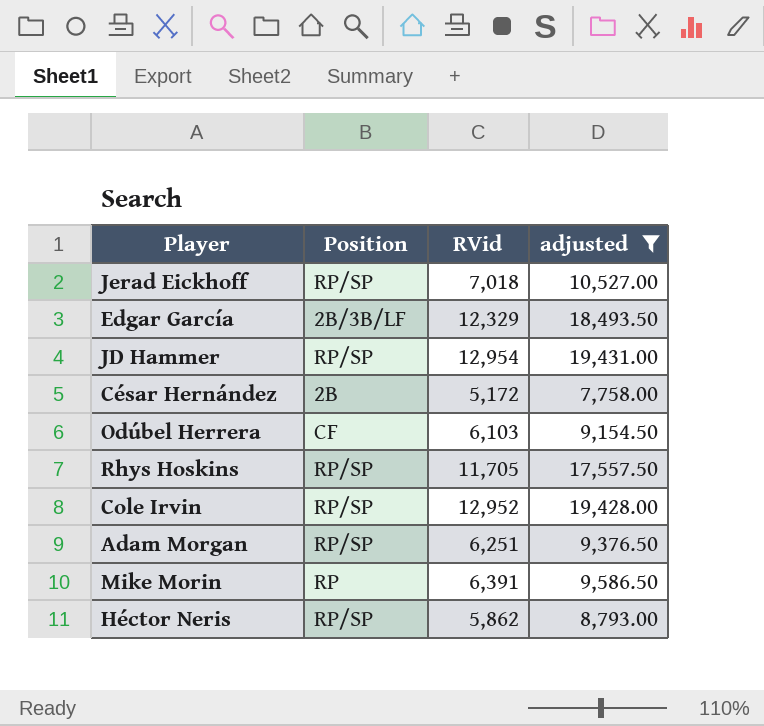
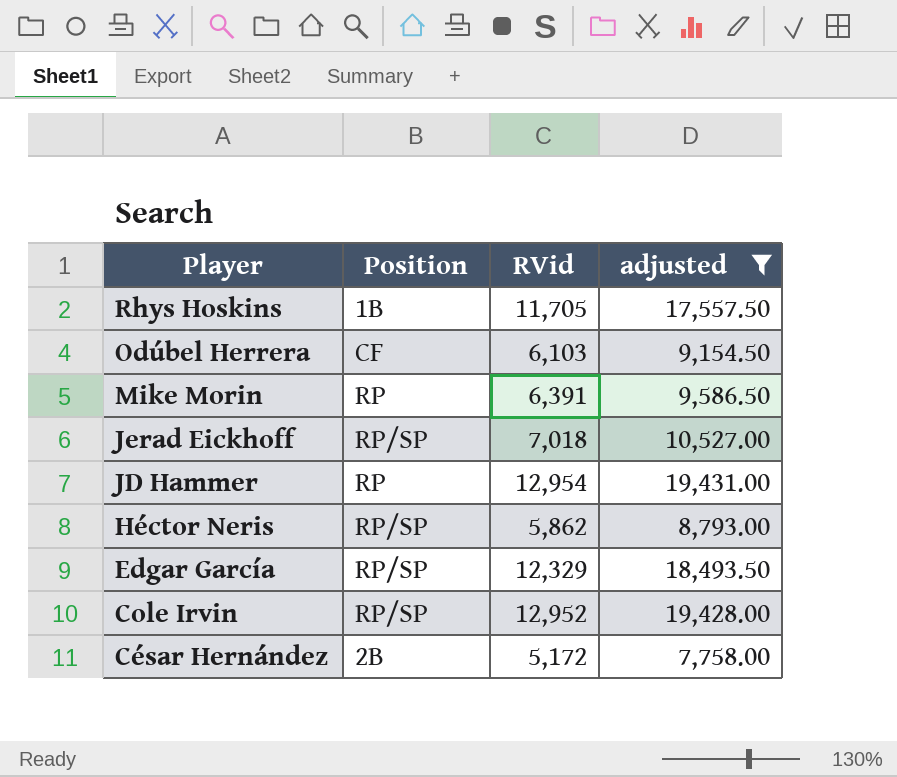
row order: none -> Player descending
row Adam Morgan: RP/SP | 6,251 | 9,376.50 -> none
Rhys Hoskins | Position: RP/SP -> 1B
JD Hammer | Position: RP/SP -> RP
Edgar García | Position: 2B/3B/LF -> RP/SP

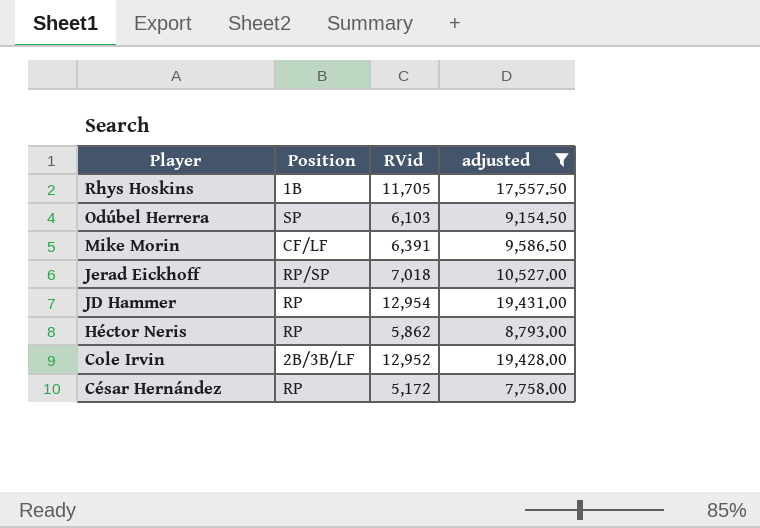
row Edgar García: RP/SP | 12,329 | 18,493.50 -> none
Odúbel Herrera | Position: CF -> SP
Mike Morin | Position: RP -> CF/LF
Héctor Neris | Position: RP/SP -> RP
Cole Irvin | Position: RP/SP -> 2B/3B/LF
César Hernández | Position: 2B -> RP

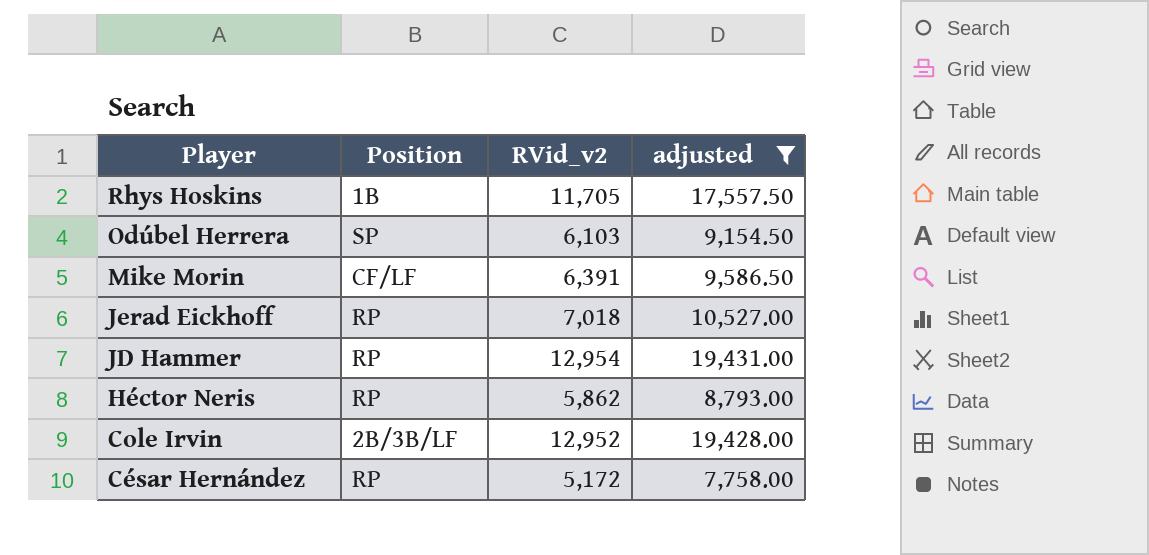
column name: RVid -> RVid_v2
Jerad Eickhoff | Position: RP/SP -> RP

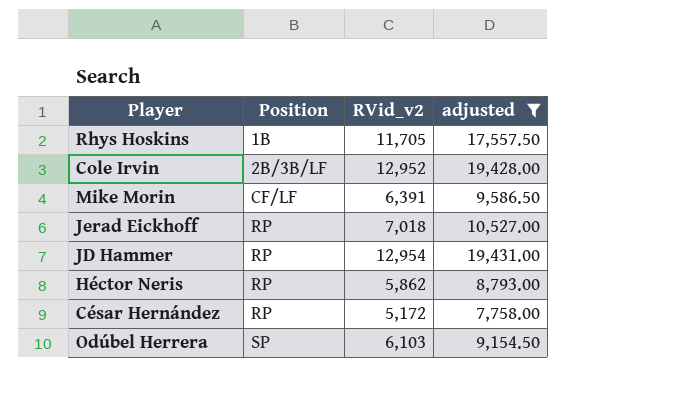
row order: Player descending -> Position ascending

